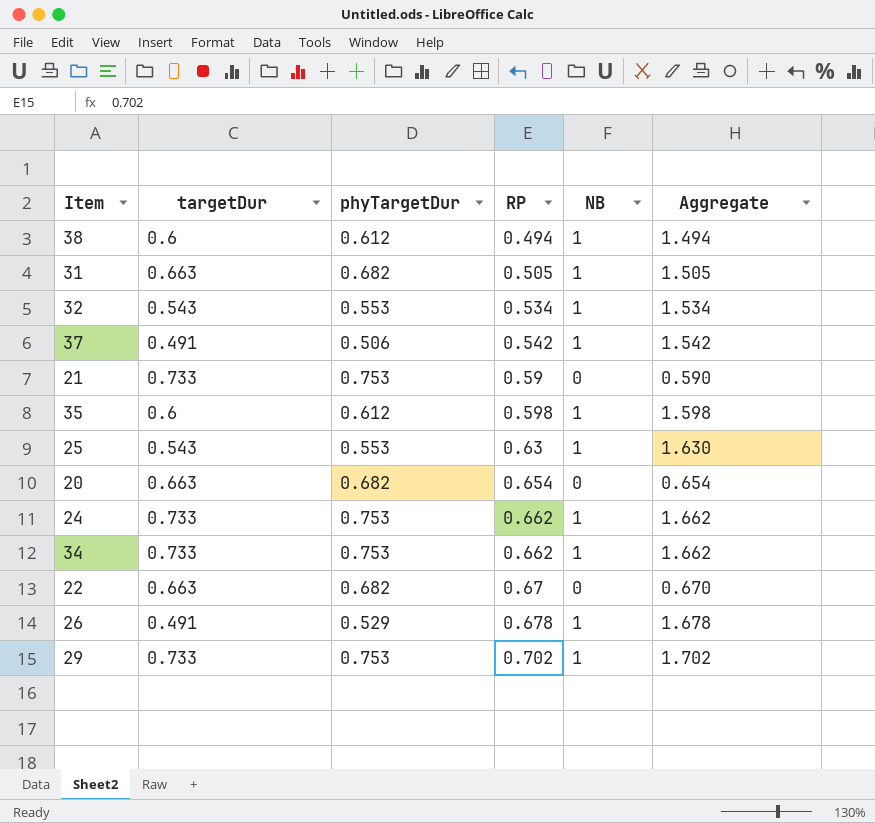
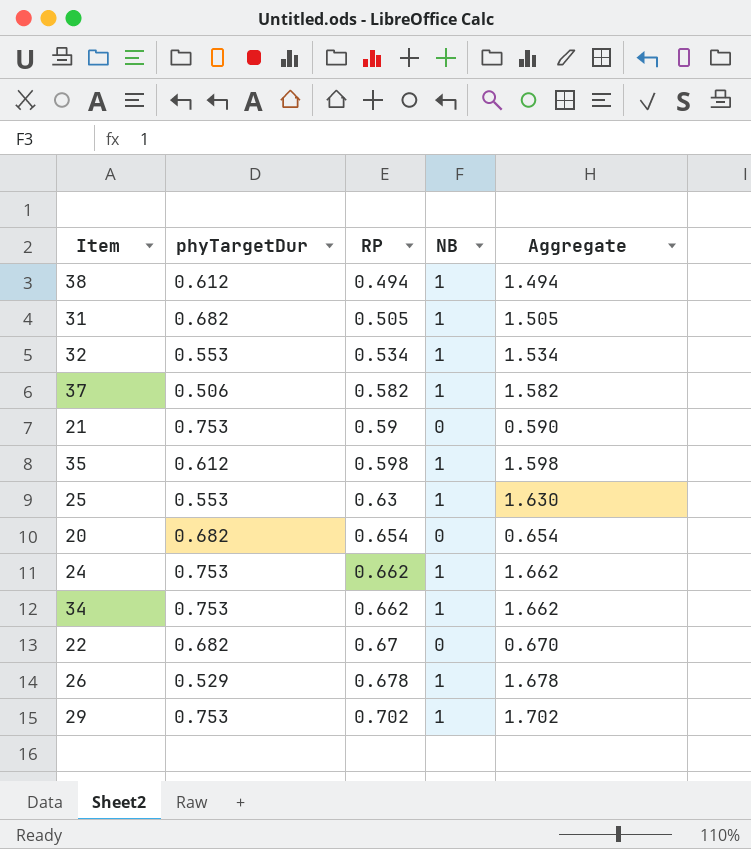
column targetDur | position: 2 -> none
37 | RP: 0.542 -> 0.582
37 | Aggregate: 1.542 -> 1.582

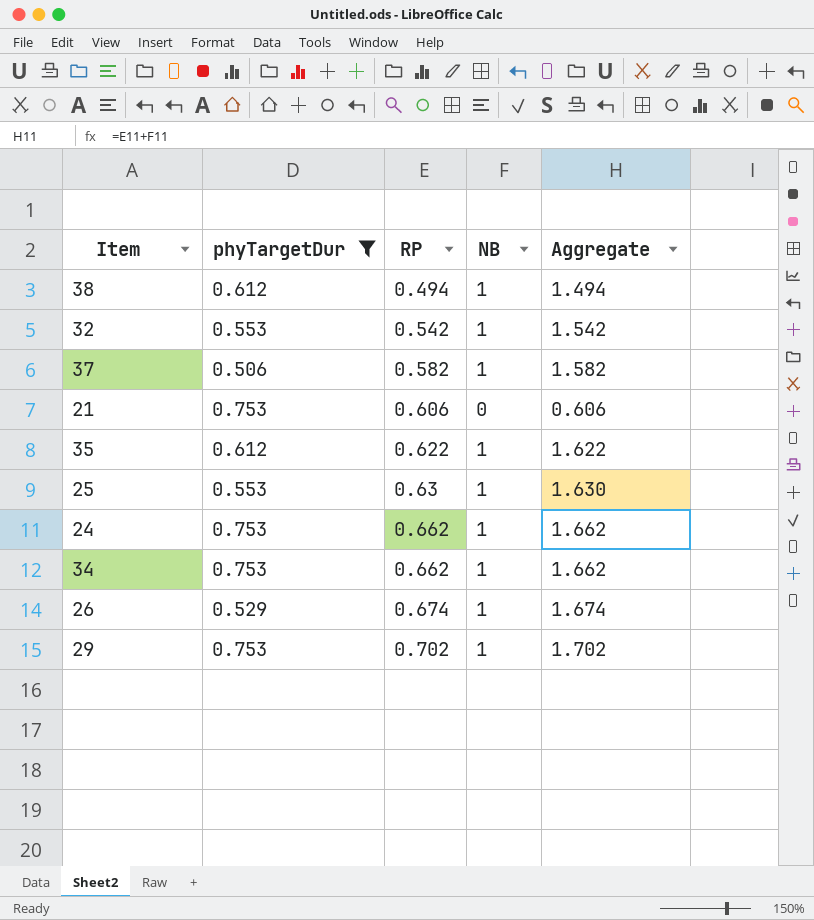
filter: none -> phyTargetDur != 0.682
32 | RP: 0.534 -> 0.542
32 | Aggregate: 1.534 -> 1.542
21 | RP: 0.59 -> 0.606
21 | Aggregate: 0.590 -> 0.606
35 | RP: 0.598 -> 0.622
35 | Aggregate: 1.598 -> 1.622
26 | RP: 0.678 -> 0.674
26 | Aggregate: 1.678 -> 1.674

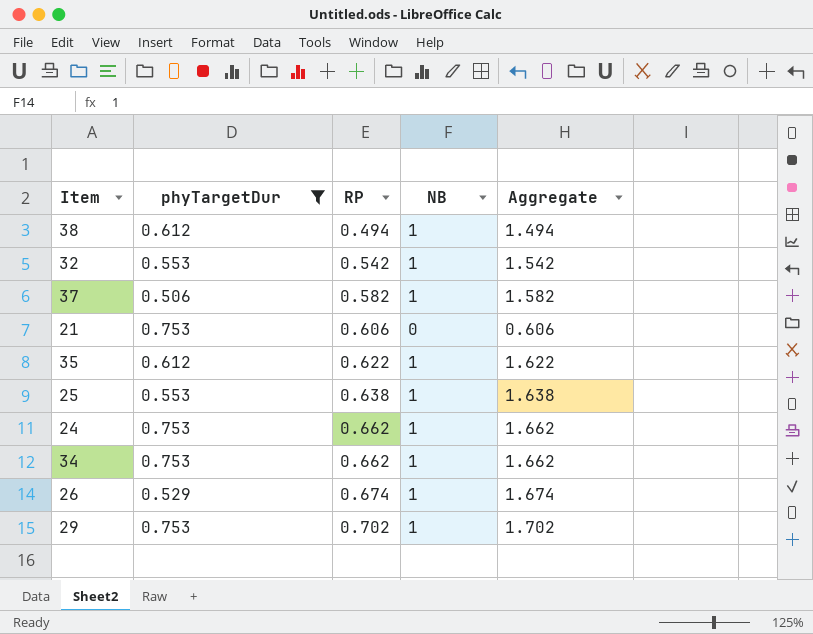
25 | RP: 0.63 -> 0.638
25 | Aggregate: 1.630 -> 1.638

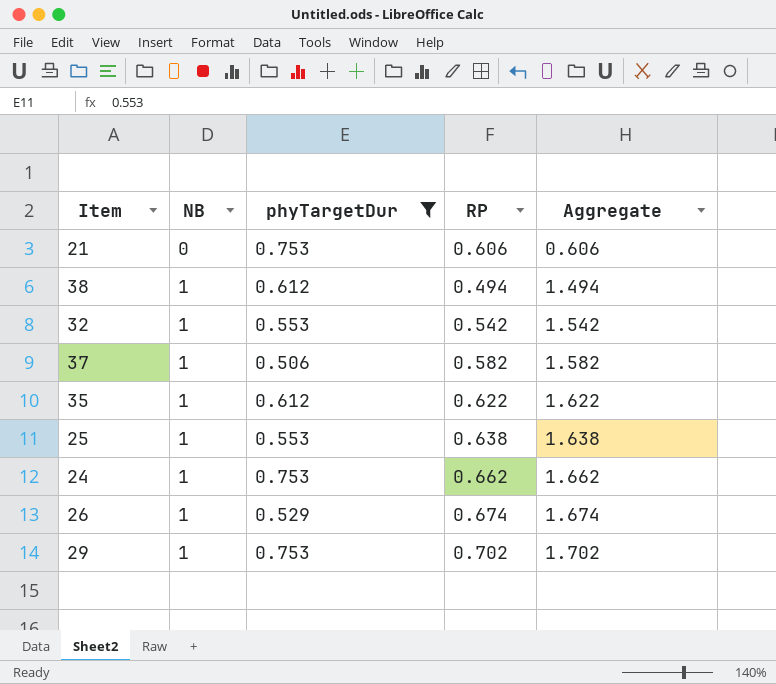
row order: RP ascending -> NB ascending
column NB | position: 4 -> 2
row 34: 0.753 | 0.662 | 1 | 1.662 -> none

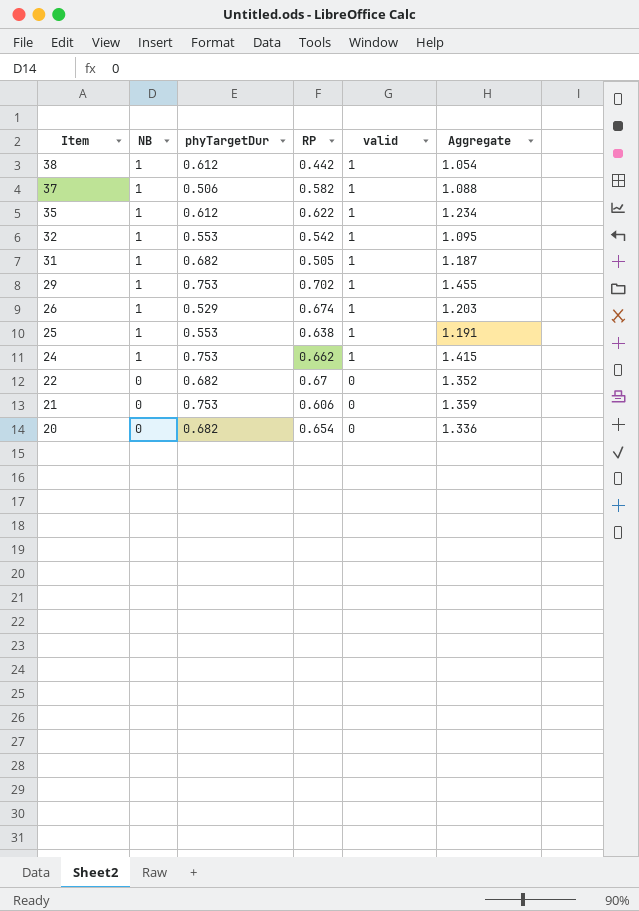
filter: phyTargetDur != 0.682 -> none
row order: NB ascending -> Item descending
column valid | position: none -> 5
column Aggregate | formula: [NB] + [RP] -> [phyTargetDur] + [RP]
38 | RP: 0.494 -> 0.442

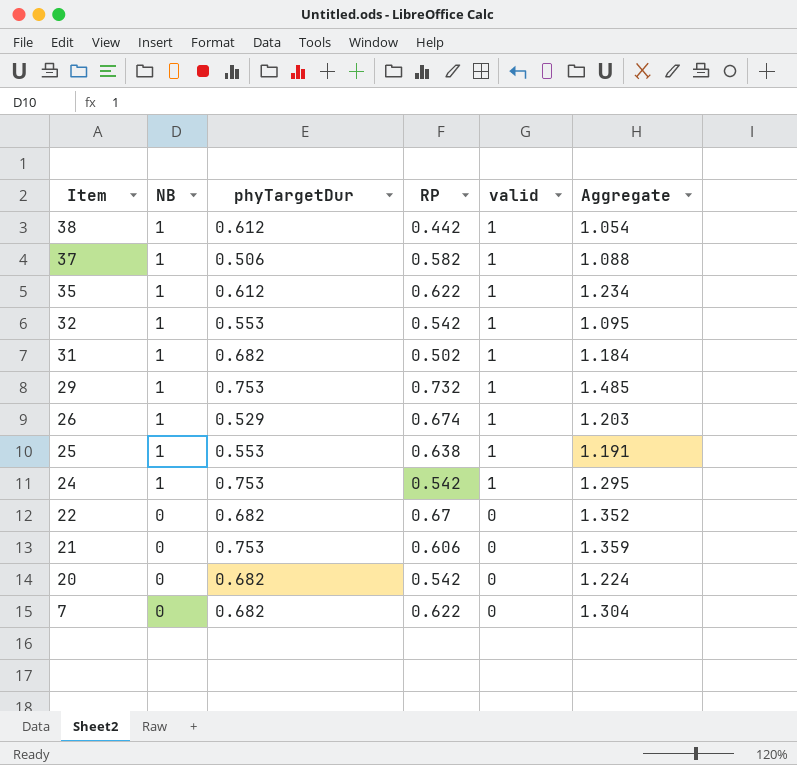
31 | RP: 0.505 -> 0.502
31 | Aggregate: 1.187 -> 1.184
29 | RP: 0.702 -> 0.732
29 | Aggregate: 1.455 -> 1.485
24 | RP: 0.662 -> 0.542
24 | Aggregate: 1.415 -> 1.295
20 | RP: 0.654 -> 0.542
20 | Aggregate: 1.336 -> 1.224
row 7: none -> 0 | 0.682 | 0.622 | 0 | 1.304

